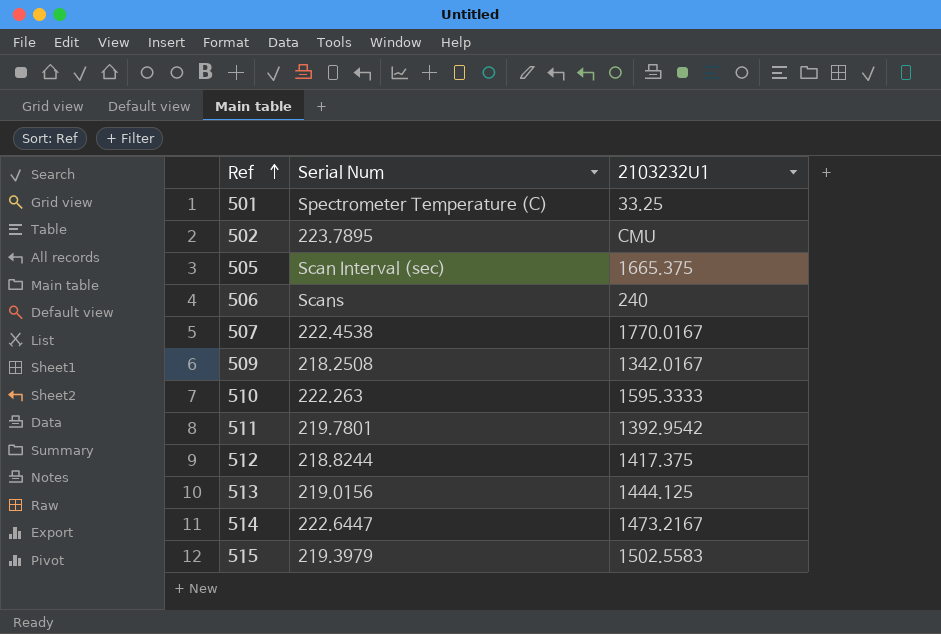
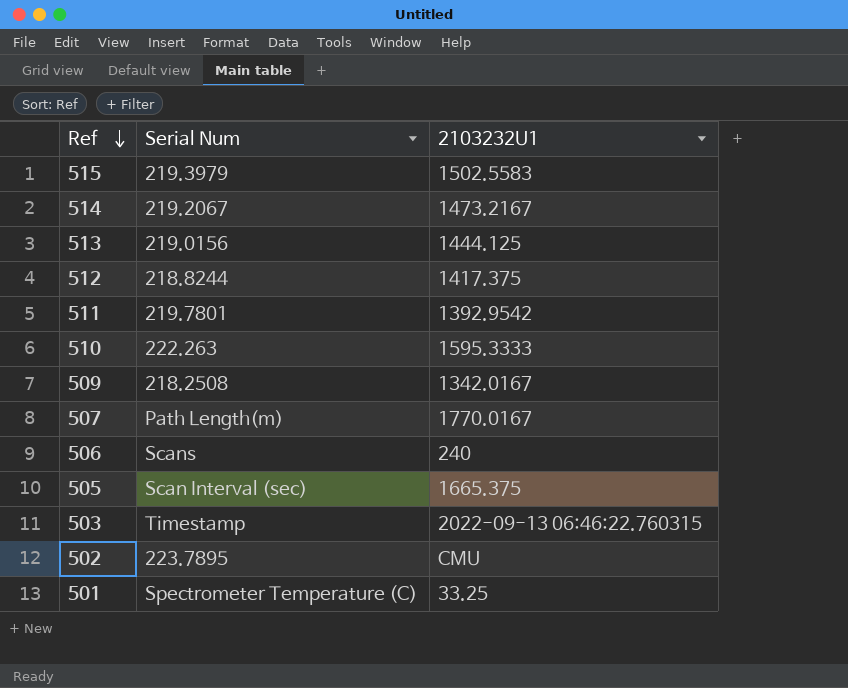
row order: Ref ascending -> Ref descending
514 | Serial Num: 222.6447 -> 219.2067
507 | Serial Num: 222.4538 -> Path Length(m)
row 503: none -> Timestamp | 2022-09-13 06:46:22.760315

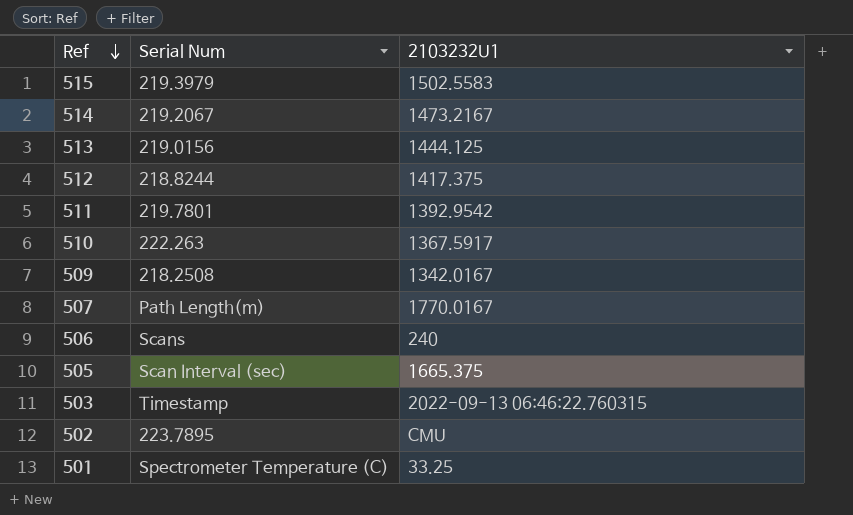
510 | 2103232U1: 1595.3333 -> 1367.5917

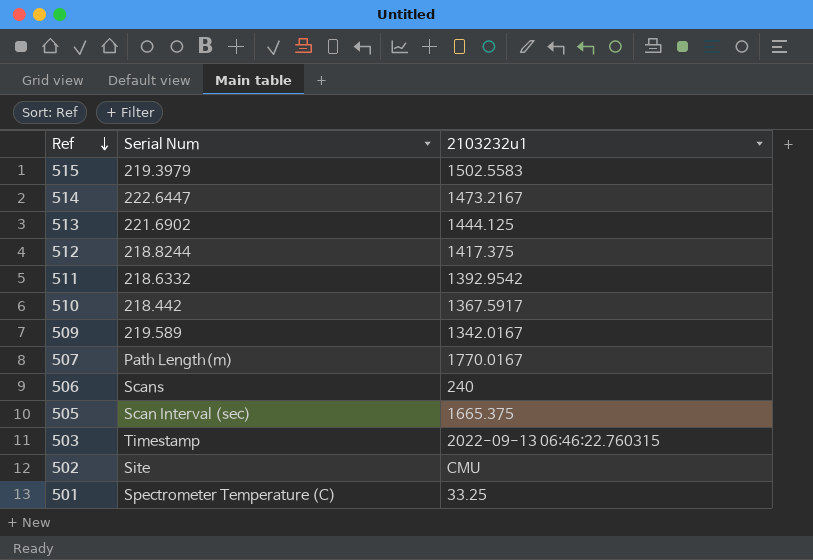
column name: 2103232U1 -> 2103232u1
514 | Serial Num: 219.2067 -> 222.6447
513 | Serial Num: 219.0156 -> 221.6902
511 | Serial Num: 219.7801 -> 218.6332
510 | Serial Num: 222.263 -> 218.442
509 | Serial Num: 218.2508 -> 219.589
502 | Serial Num: 223.7895 -> Site

